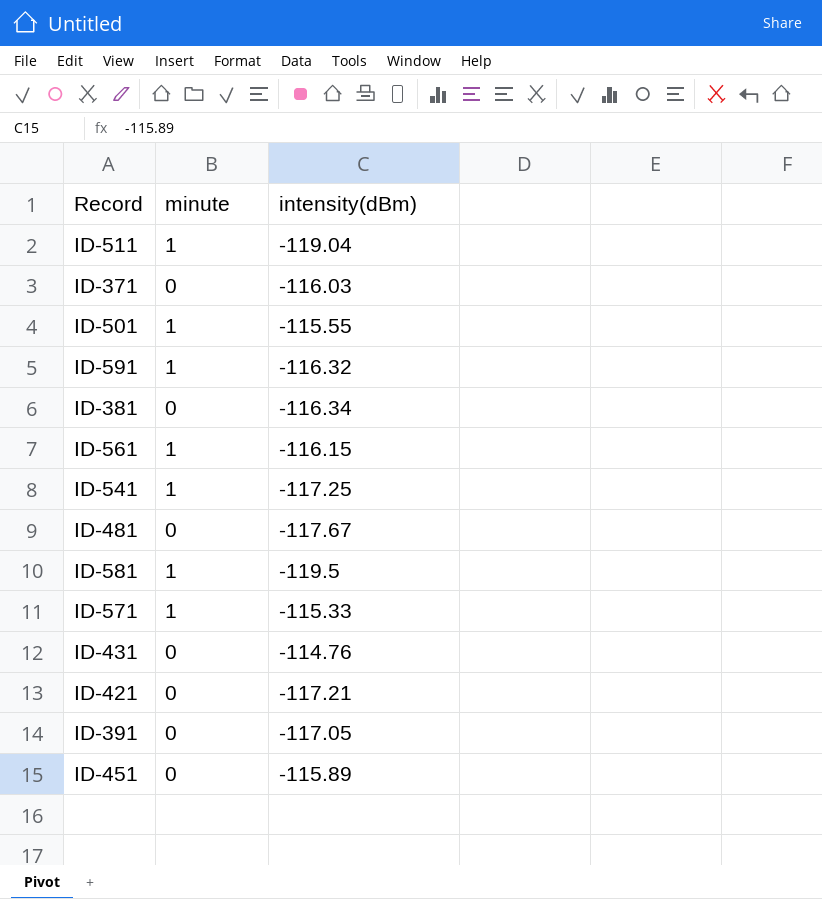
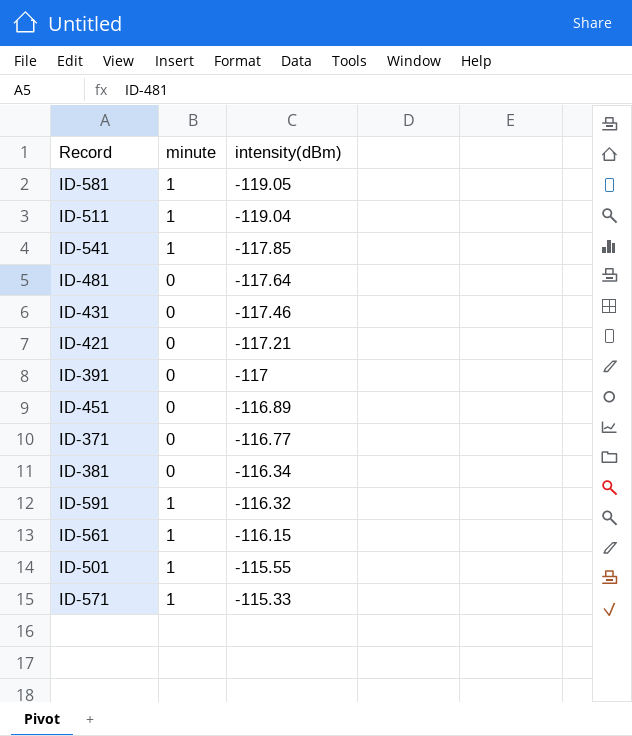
row order: none -> intensity(dBm) ascending
ID-581 | intensity(dBm): -119.5 -> -119.05
ID-541 | intensity(dBm): -117.25 -> -117.85
ID-481 | intensity(dBm): -117.67 -> -117.64
ID-431 | intensity(dBm): -114.76 -> -117.46
ID-391 | intensity(dBm): -117.05 -> -117
ID-451 | intensity(dBm): -115.89 -> -116.89
ID-371 | intensity(dBm): -116.03 -> -116.77

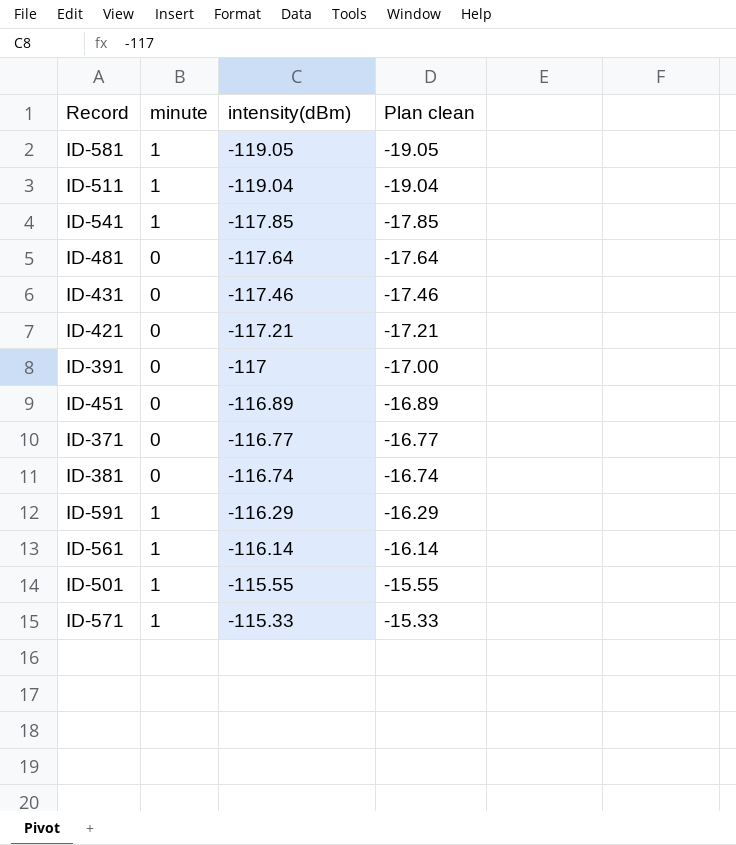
column Plan clean | formula: none -> [intensity(dBm)] + 100
ID-381 | intensity(dBm): -116.34 -> -116.74
ID-591 | intensity(dBm): -116.32 -> -116.29
ID-561 | intensity(dBm): -116.15 -> -116.14

